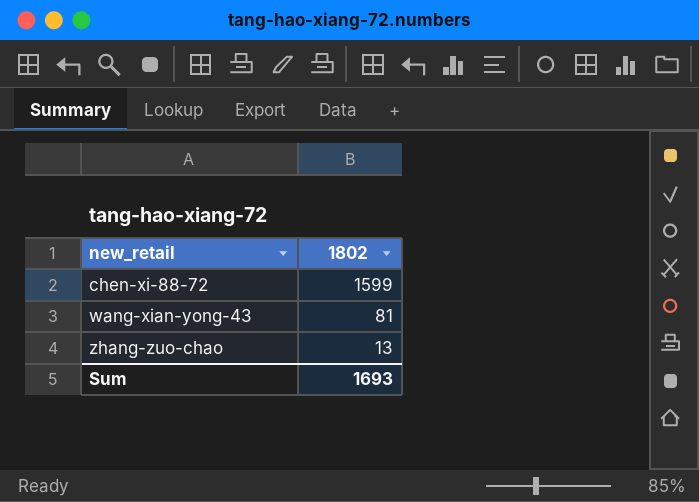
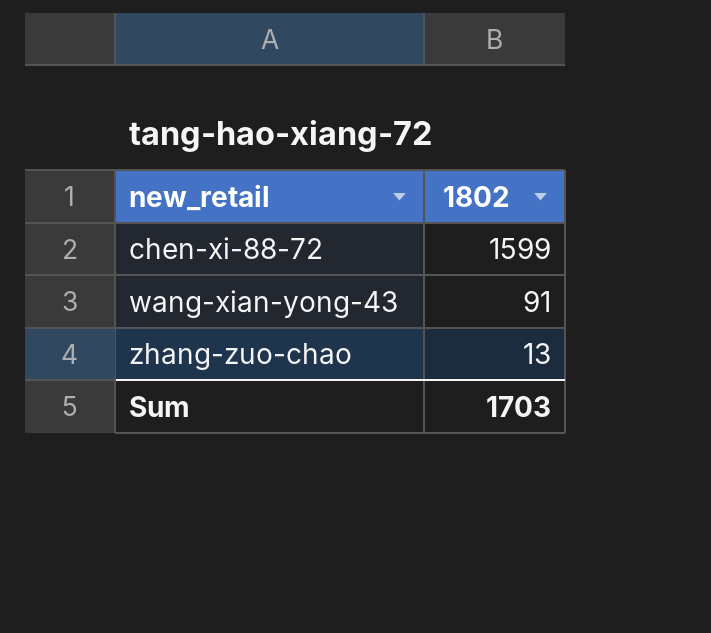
wang-xian-yong-43 | 1802: 81 -> 91
Sum | 1802: 1693 -> 1703

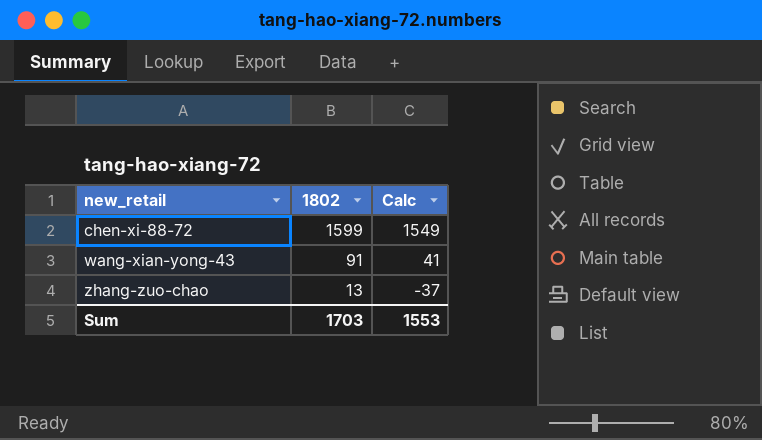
column Calc | formula: none -> [1802] - 50

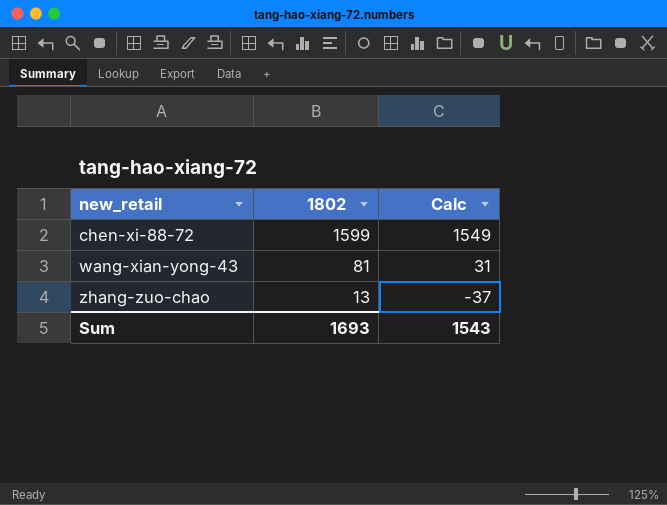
wang-xian-yong-43 | 1802: 91 -> 81
wang-xian-yong-43 | Calc: 41 -> 31
Sum | 1802: 1703 -> 1693
Sum | Calc: 1553 -> 1543

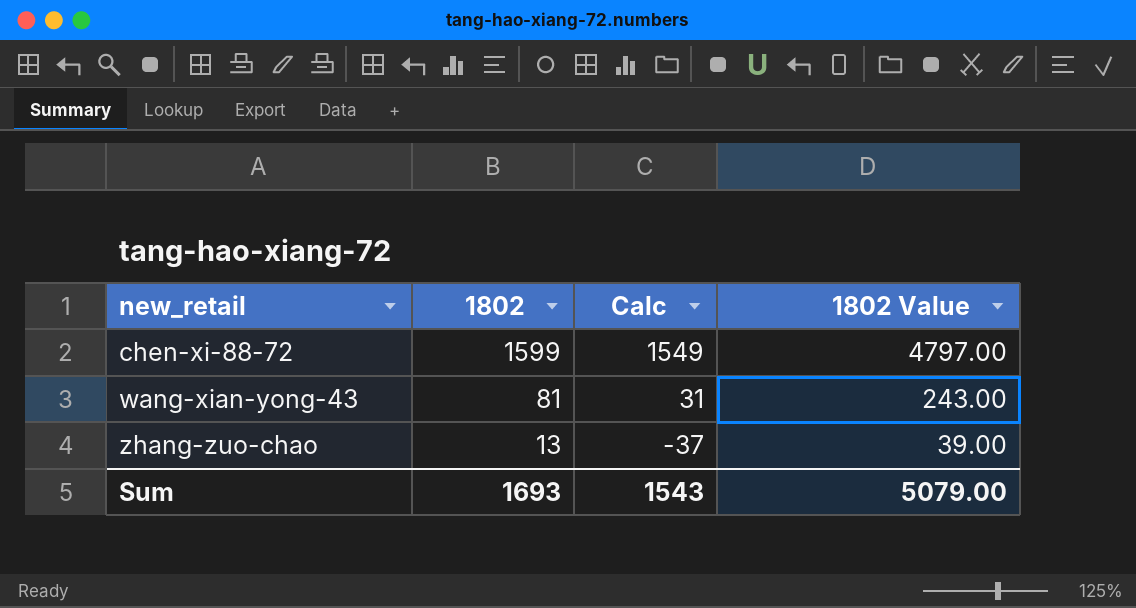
column 1802 Value | formula: none -> [1802] * 3

